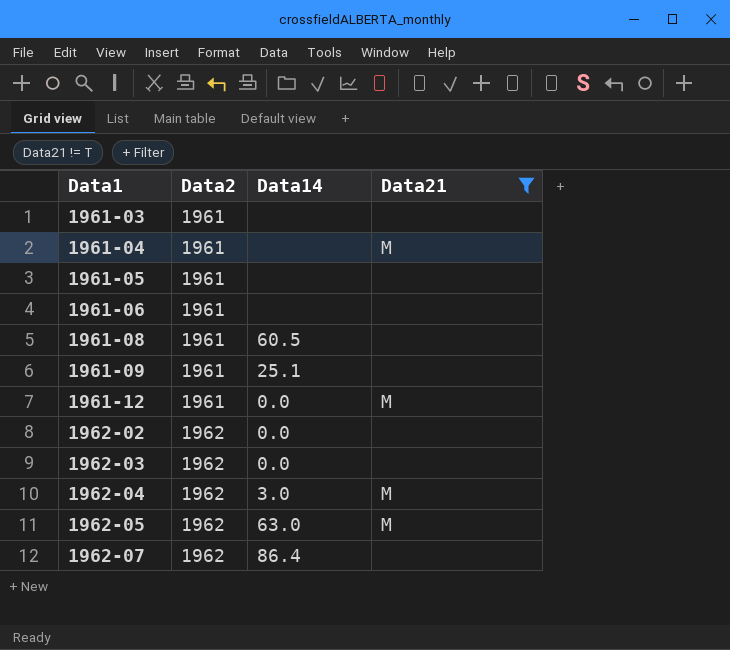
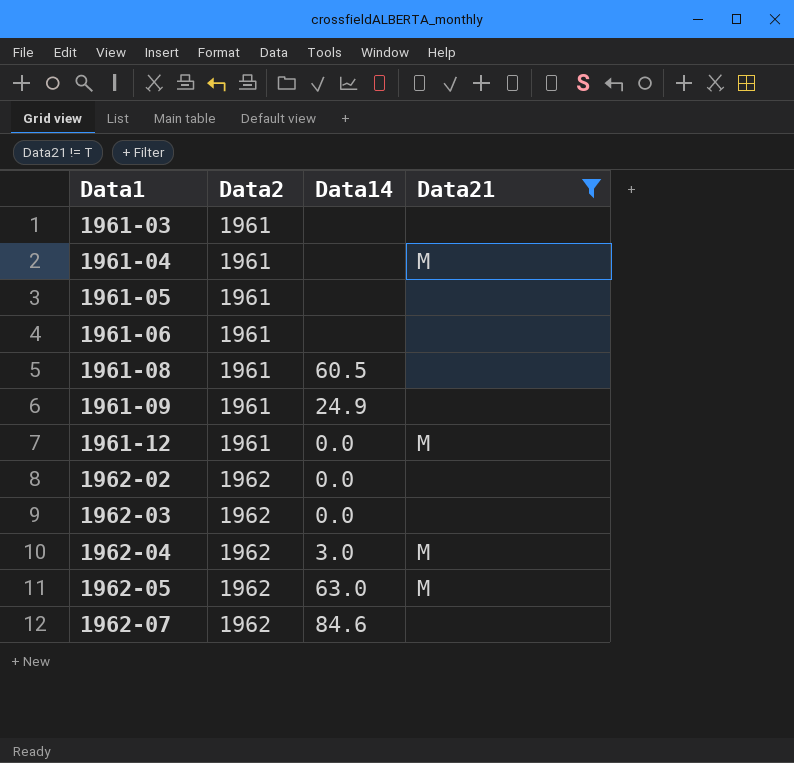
1961-09 | Data14: 25.1 -> 24.9
1962-07 | Data14: 86.4 -> 84.6

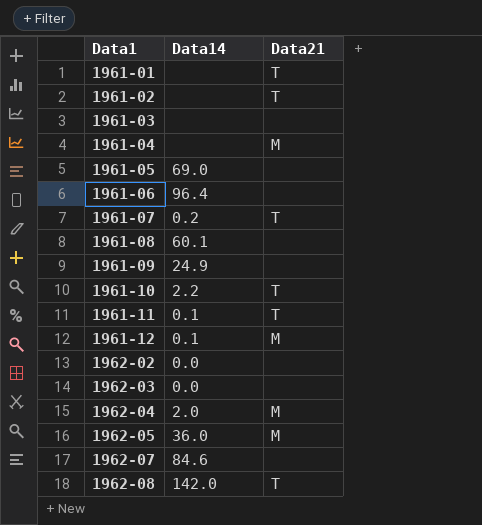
filter: Data21 != T -> none
column Data2 | position: 2 -> none
1961-05 | Data14: none -> 69.0
1961-06 | Data14: none -> 96.4
1961-08 | Data14: 60.5 -> 60.1
1961-12 | Data14: 0.0 -> 0.1
1962-04 | Data14: 3.0 -> 2.0
1962-05 | Data14: 63.0 -> 36.0

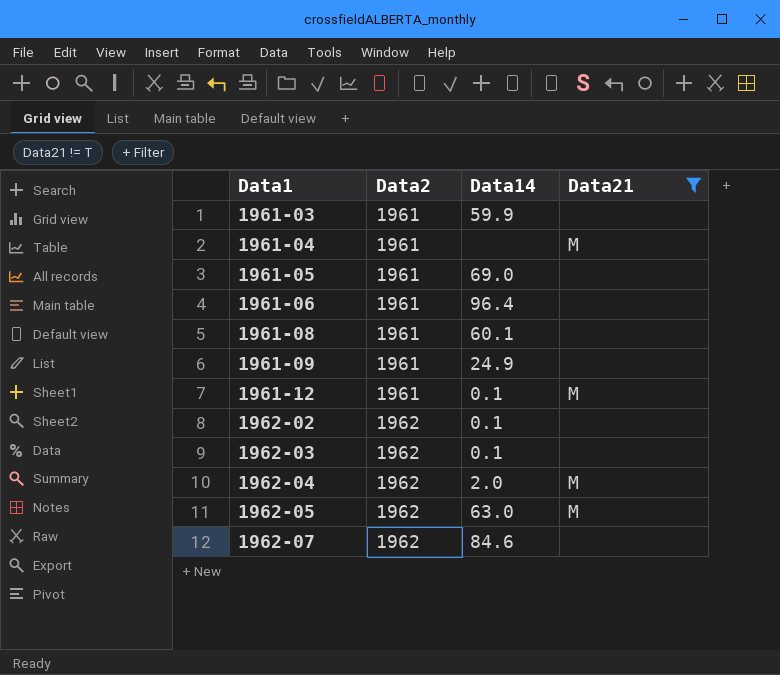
filter: none -> Data21 != T
column Data2 | position: none -> 2
1961-03 | Data14: none -> 59.9
1962-02 | Data14: 0.0 -> 0.1
1962-03 | Data14: 0.0 -> 0.1
1962-05 | Data14: 36.0 -> 63.0

